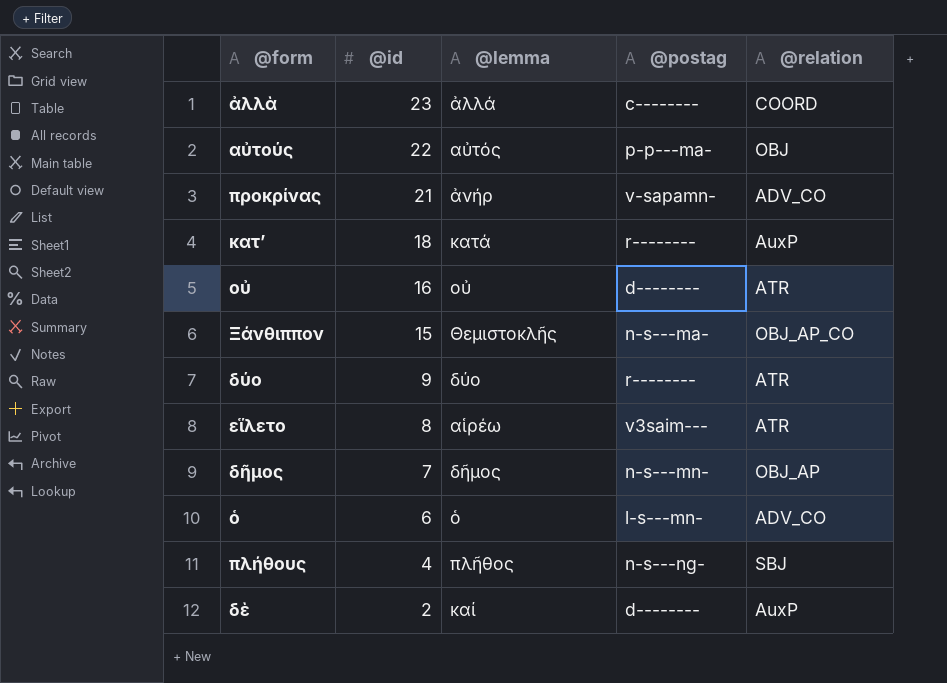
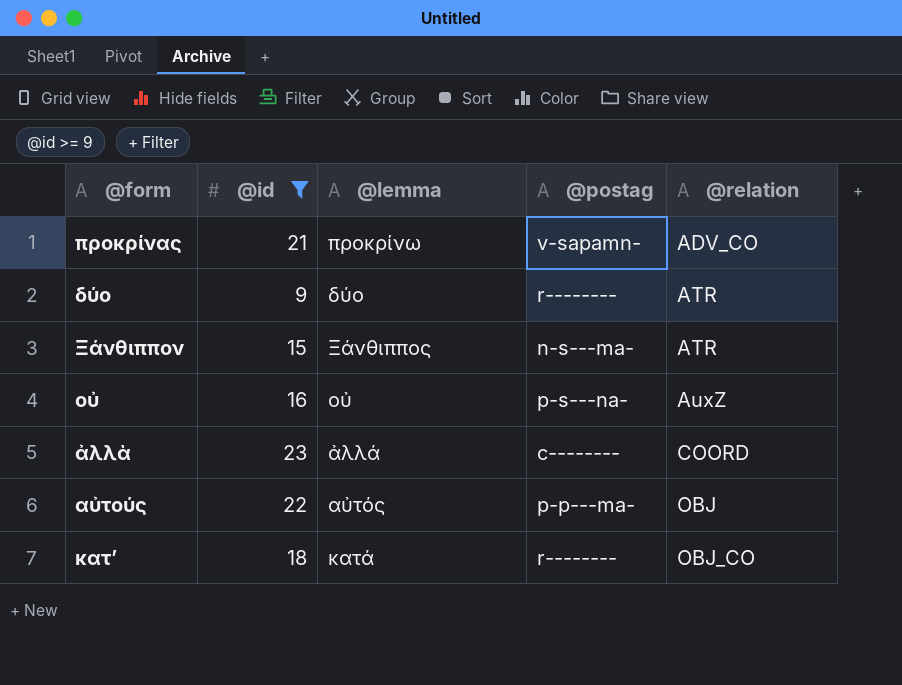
filter: none -> @id >= 9
row order: @id descending -> @relation ascending
προκρίνας | @lemma: ἀνήρ -> προκρίνω
Ξάνθιππον | @lemma: Θεμιστοκλῆς -> Ξάνθιππος
Ξάνθιππον | @relation: OBJ_AP_CO -> ATR
οὐ | @postag: d-------- -> p-s---na-
οὐ | @relation: ATR -> AuxZ
κατʼ | @relation: AuxP -> OBJ_CO

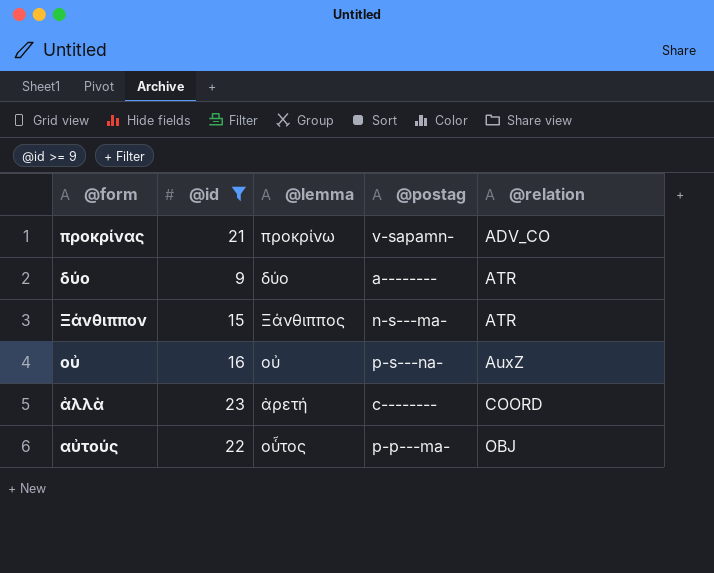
row κατʼ: 18 | κατά | r-------- | OBJ_CO -> none
δύο | @postag: r-------- -> a--------
ἀλλὰ | @lemma: ἀλλά -> ἀρετή
αὐτούς | @lemma: αὐτός -> οὗτος

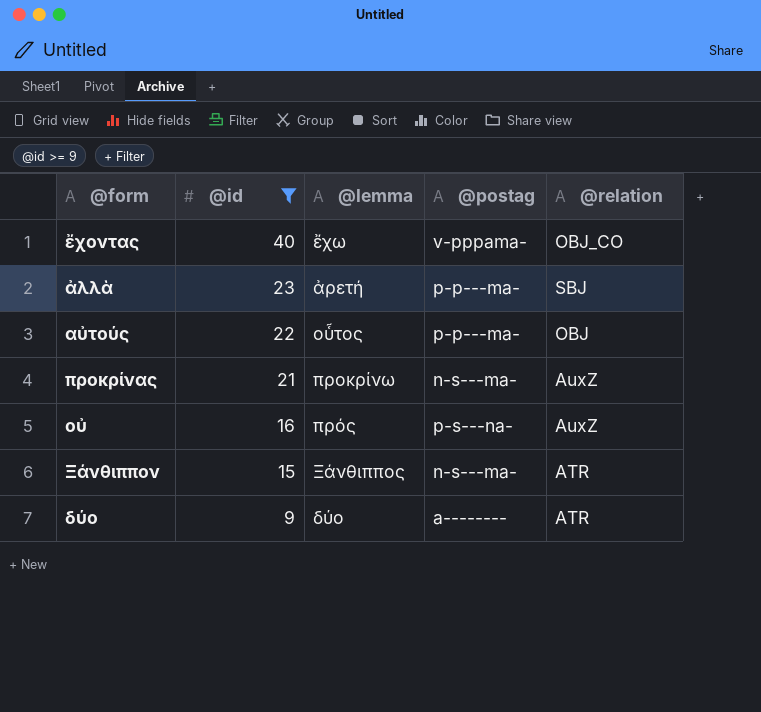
row order: @relation ascending -> @id descending
row ἔχοντας: none -> 40 | ἔχω | v-pppama- | OBJ_CO
ἀλλὰ | @postag: c-------- -> p-p---ma-
ἀλλὰ | @relation: COORD -> SBJ
προκρίνας | @postag: v-sapamn- -> n-s---ma-
προκρίνας | @relation: ADV_CO -> AuxZ
οὐ | @lemma: οὐ -> πρός

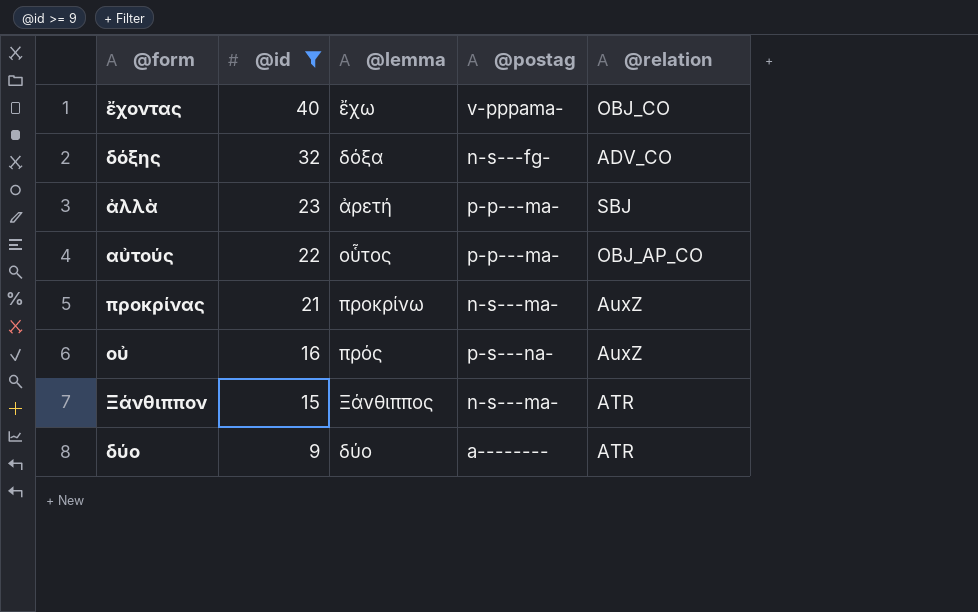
row δόξης: none -> 32 | δόξα | n-s---fg- | ADV_CO
αὐτούς | @relation: OBJ -> OBJ_AP_CO

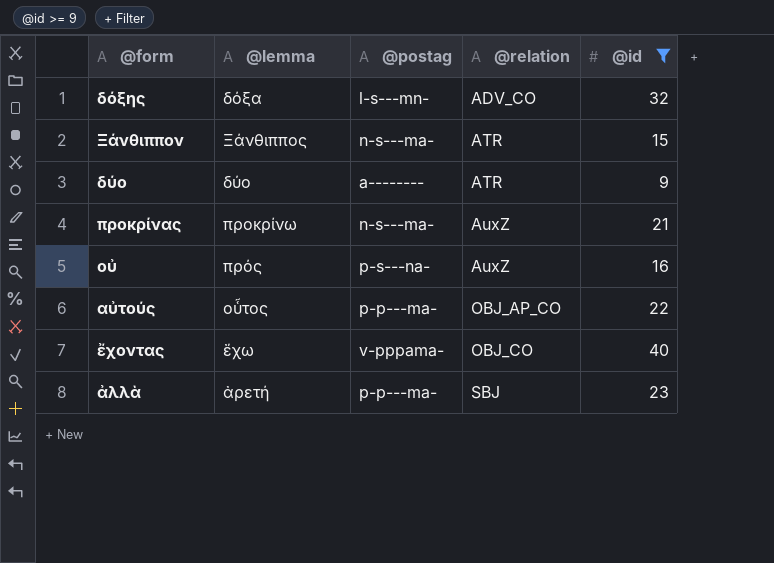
row order: @id descending -> @relation ascending
column @id | position: 2 -> 5
δόξης | @postag: n-s---fg- -> l-s---mn-

